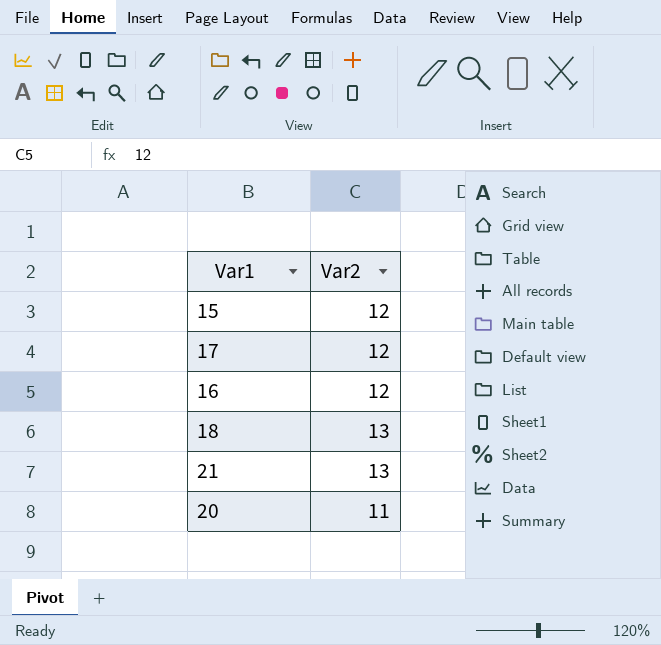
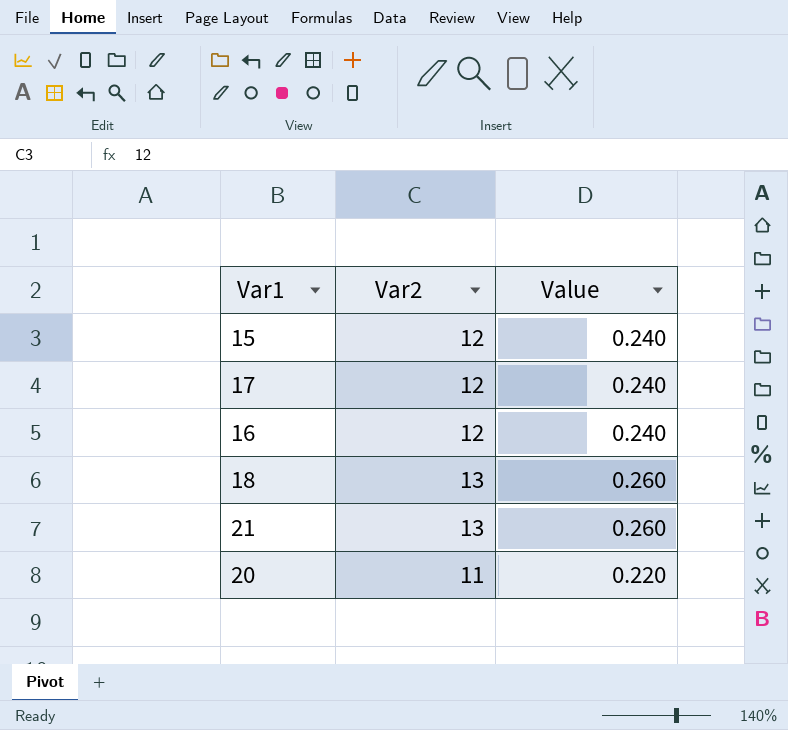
column Value | formula: none -> [Var2] * 0.02

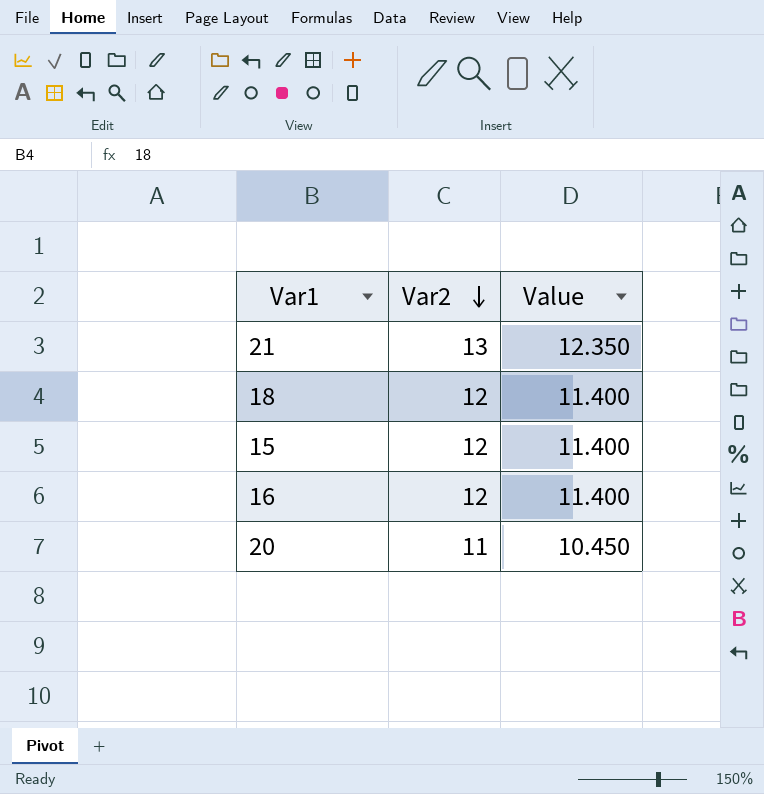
row order: none -> Var2 descending
column Value | formula: [Var2] * 0.02 -> [Var2] * 0.95
row 17: 12 | 0.240 -> none
18 | Var2: 13 -> 12

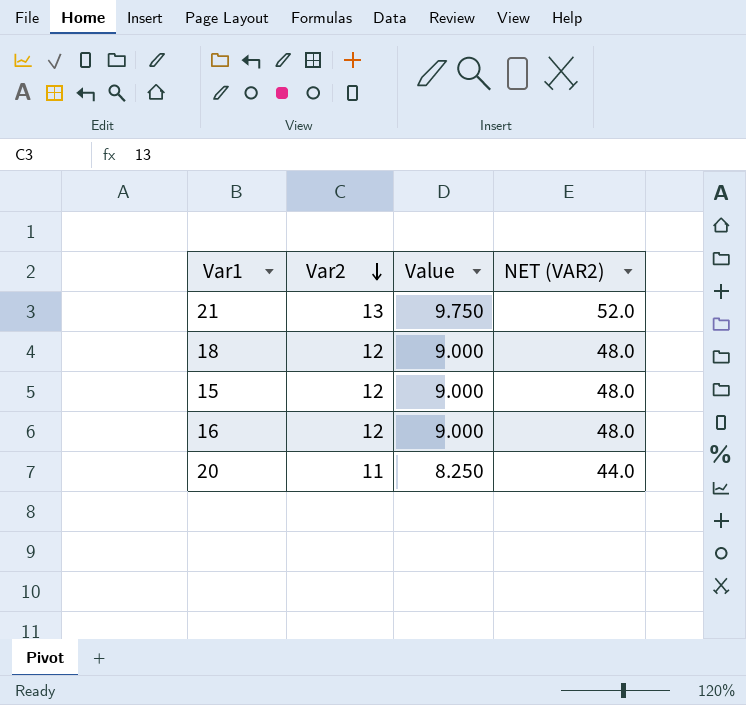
column Value | formula: [Var2] * 0.95 -> [Var2] * 0.75
column NET (VAR2) | formula: none -> [Var2] * 4

